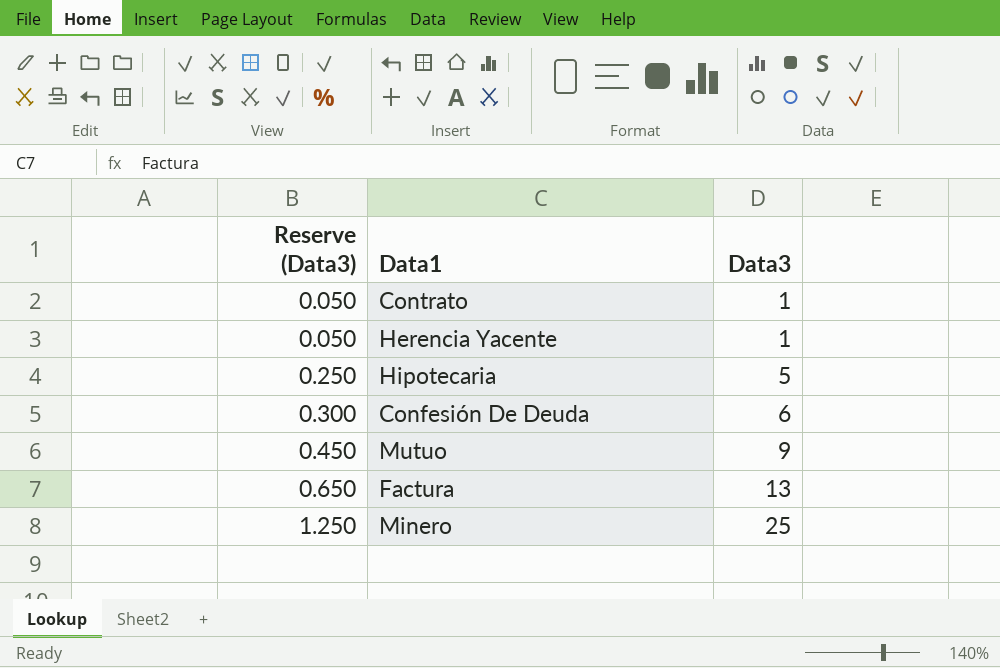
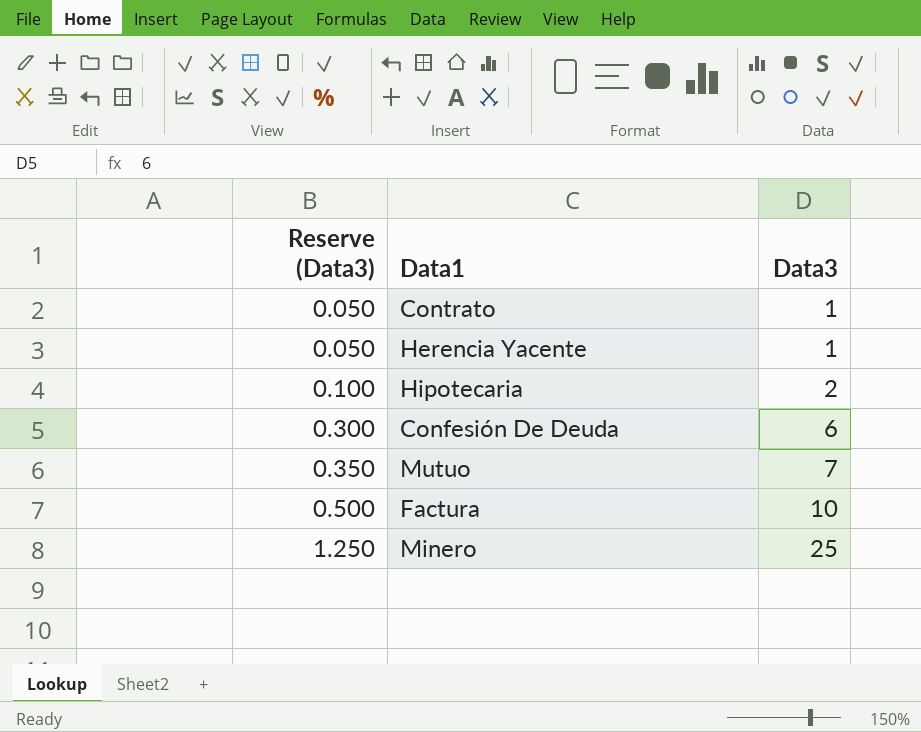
Hipotecaria | Reserve (Data3): 0.250 -> 0.100
Hipotecaria | Data3: 5 -> 2
Mutuo | Reserve (Data3): 0.450 -> 0.350
Mutuo | Data3: 9 -> 7
Factura | Reserve (Data3): 0.650 -> 0.500
Factura | Data3: 13 -> 10

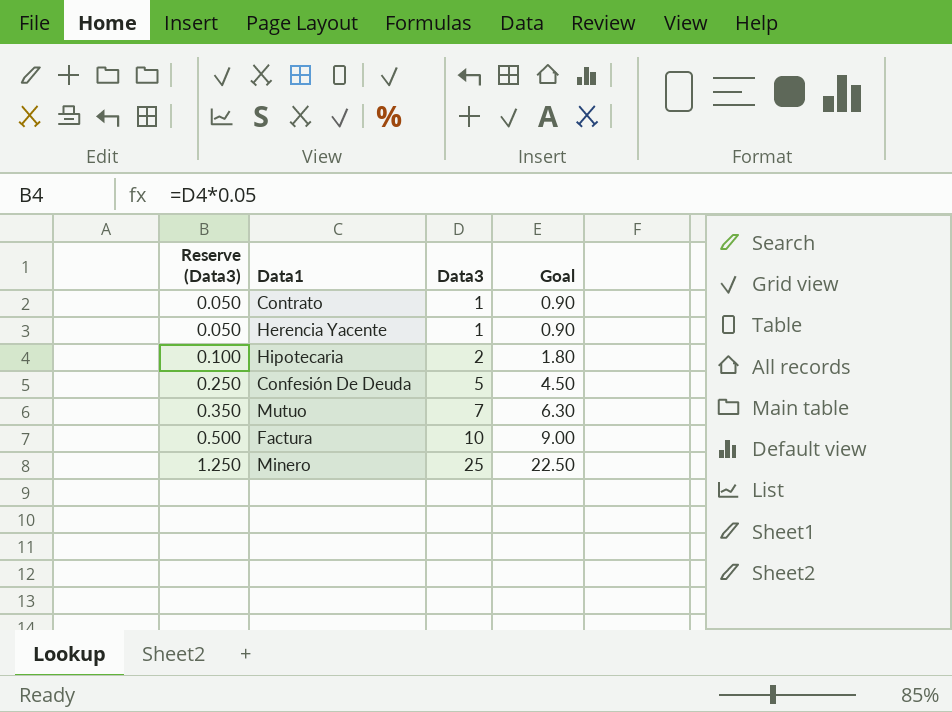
column Goal | formula: none -> [Data3] * 0.9
Confesión De Deuda | Reserve (Data3): 0.300 -> 0.250
Confesión De Deuda | Data3: 6 -> 5

